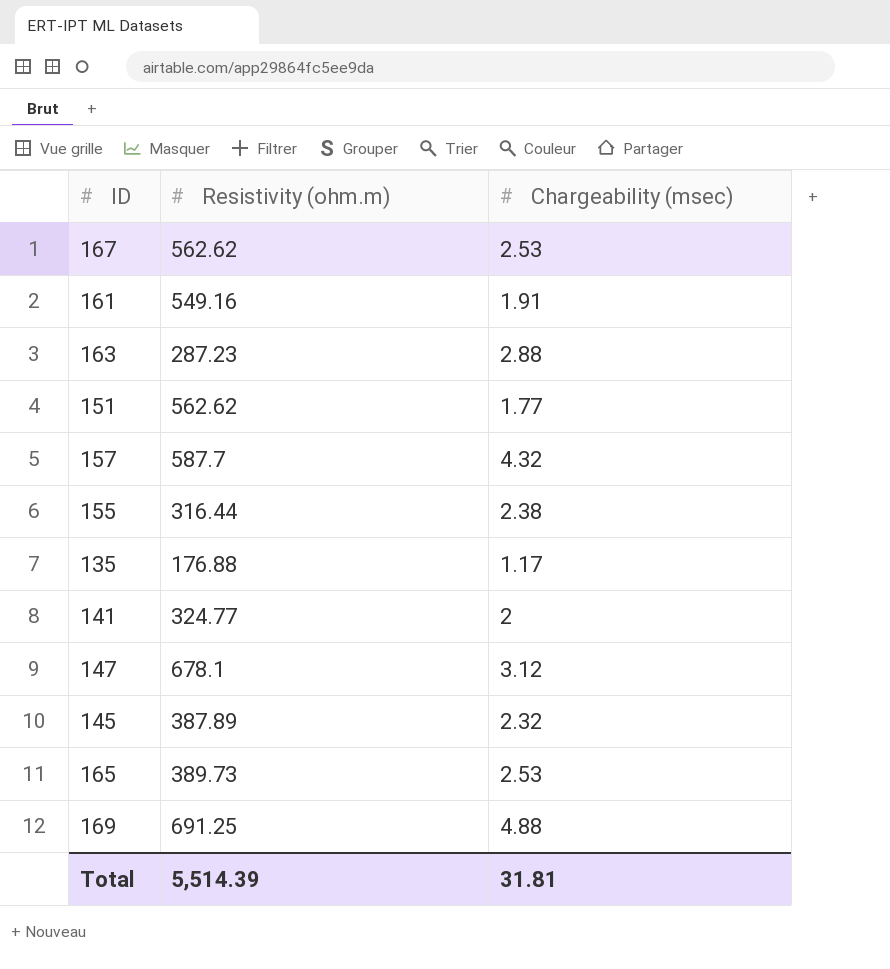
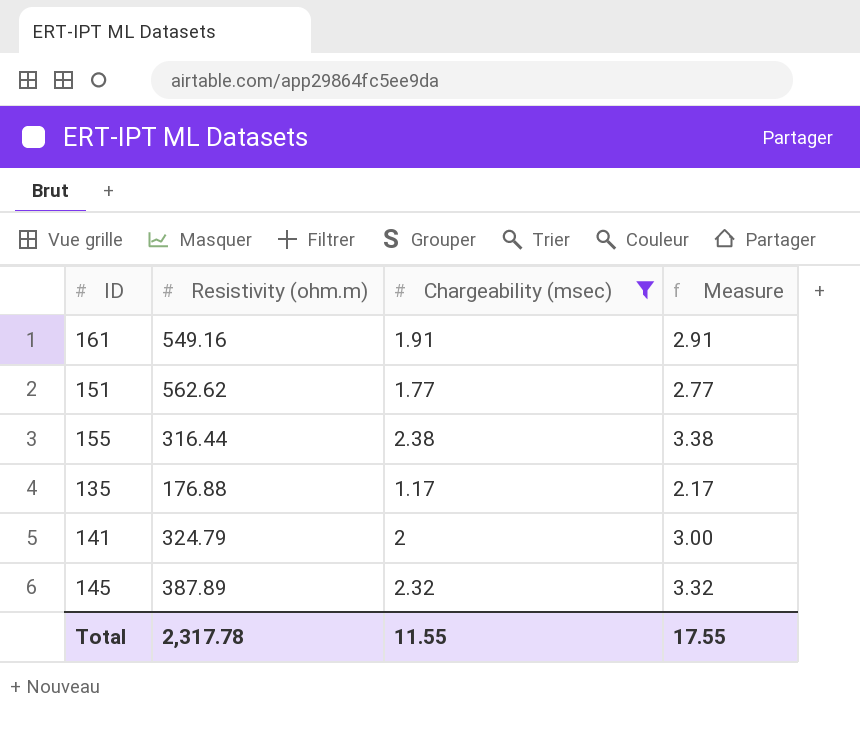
filter: none -> Chargeability (msec) <= 2.38
column Measure | formula: none -> [Chargeability (msec)] + 1
141 | Resistivity (ohm.m): 324.77 -> 324.79
Total | Resistivity (ohm.m): 5,514.39 -> 2,317.78
Total | Chargeability (msec): 31.81 -> 11.55

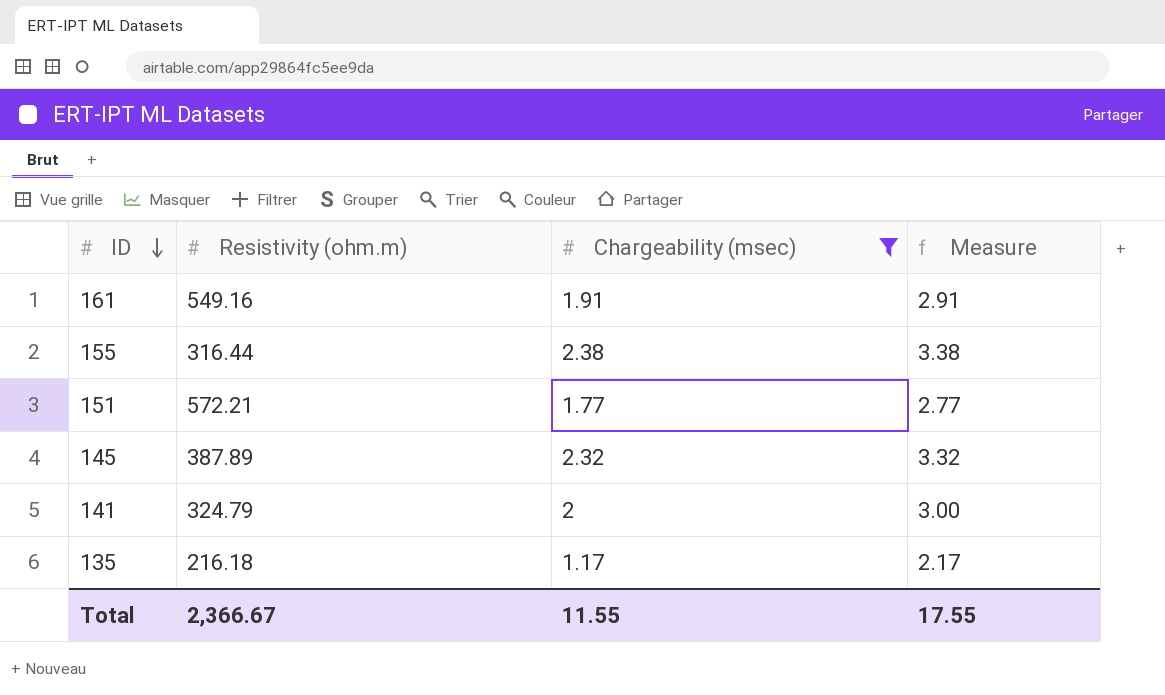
row order: none -> ID descending
151 | Resistivity (ohm.m): 562.62 -> 572.21
135 | Resistivity (ohm.m): 176.88 -> 216.18
Total | Resistivity (ohm.m): 2,317.78 -> 2,366.67

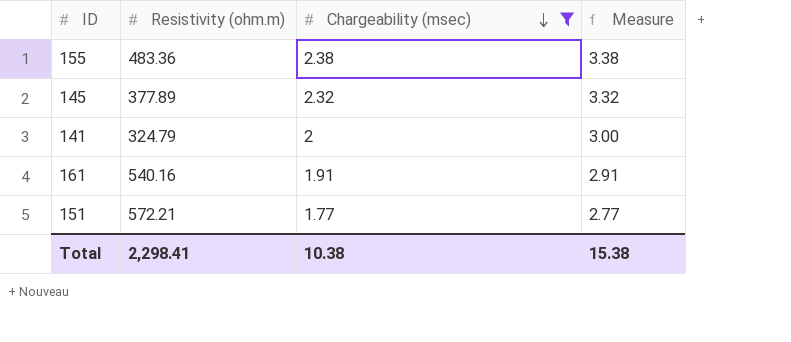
row order: ID descending -> Chargeability (msec) descending
row 135: 216.18 | 1.17 | 2.17 -> none
155 | Resistivity (ohm.m): 316.44 -> 483.36
145 | Resistivity (ohm.m): 387.89 -> 377.89
161 | Resistivity (ohm.m): 549.16 -> 540.16
Total | Resistivity (ohm.m): 2,366.67 -> 2,298.41
Total | Chargeability (msec): 11.55 -> 10.38
Total | Measure: 17.55 -> 15.38

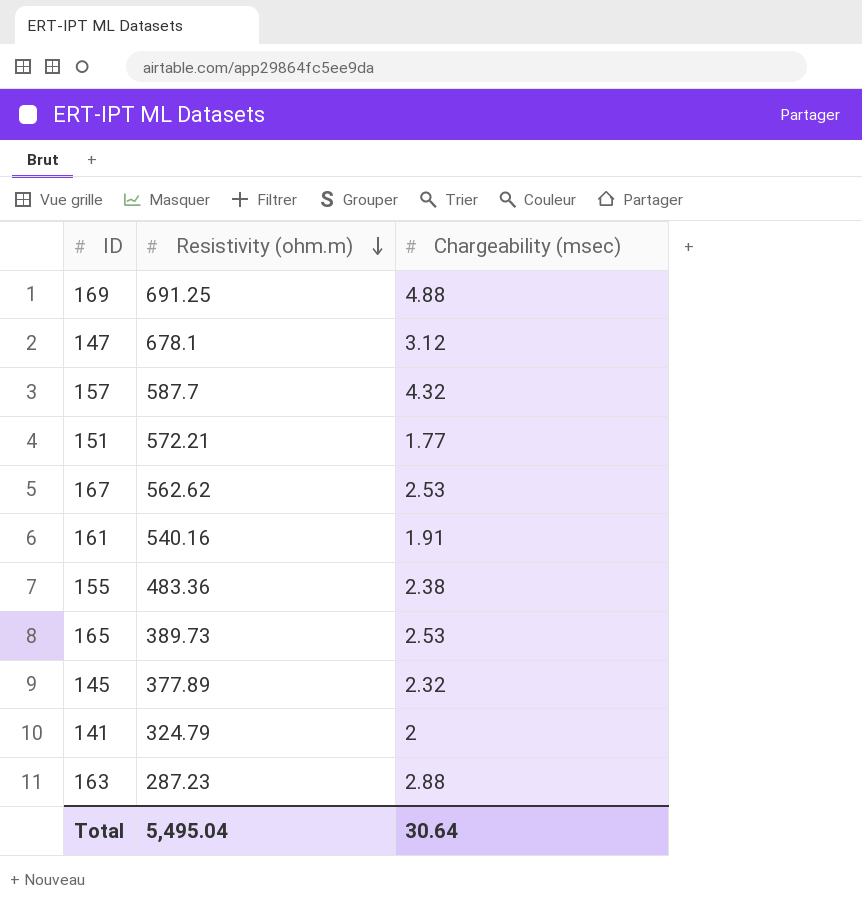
filter: Chargeability (msec) <= 2.38 -> none
row order: Chargeability (msec) descending -> Resistivity (ohm.m) descending
column Measure | formula: [Chargeability (msec)] + 1 -> none
Total | Resistivity (ohm.m): 2,298.41 -> 5,495.04
Total | Chargeability (msec): 10.38 -> 30.64

